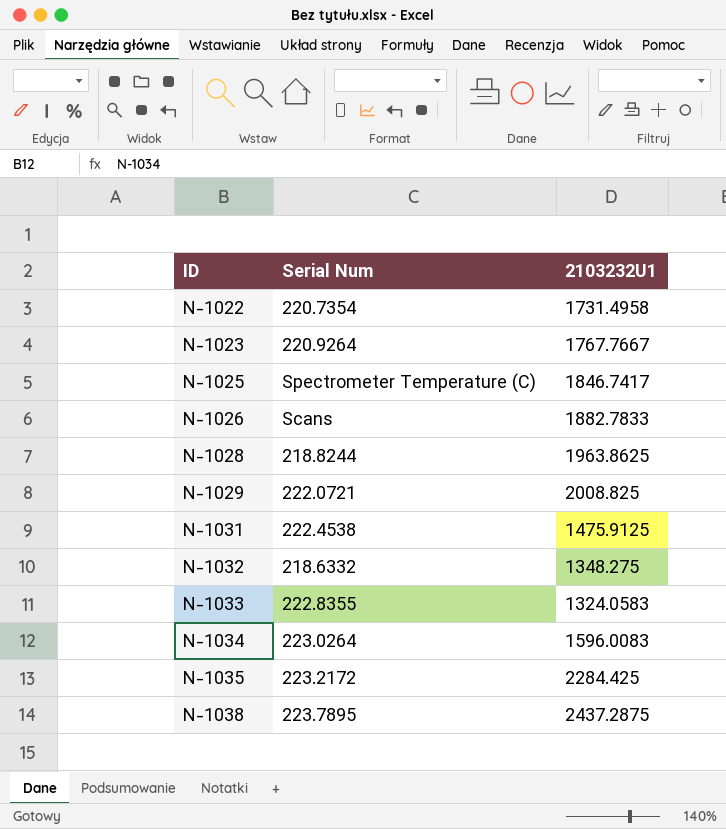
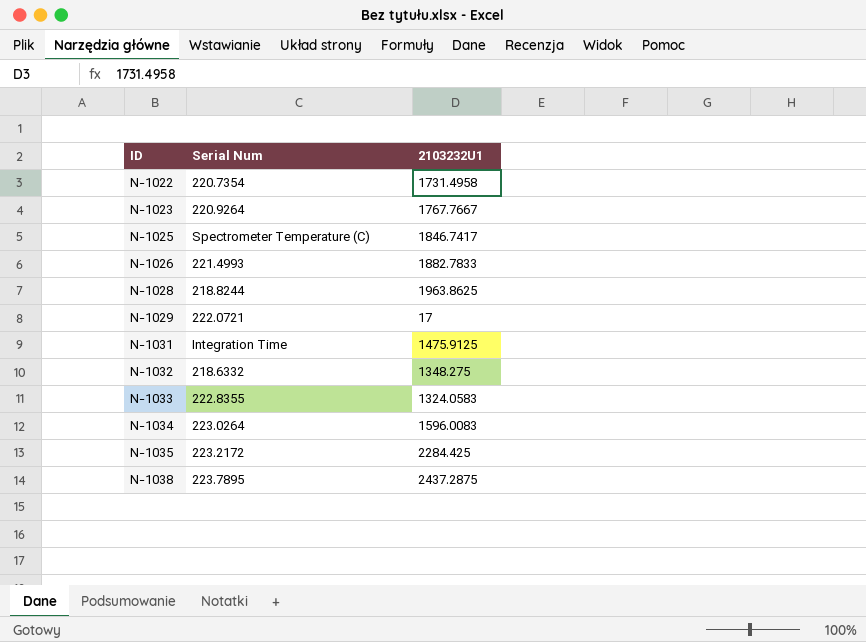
N-1026 | Serial Num: Scans -> 221.4993
N-1029 | 2103232U1: 2008.825 -> 17
N-1031 | Serial Num: 222.4538 -> Integration Time

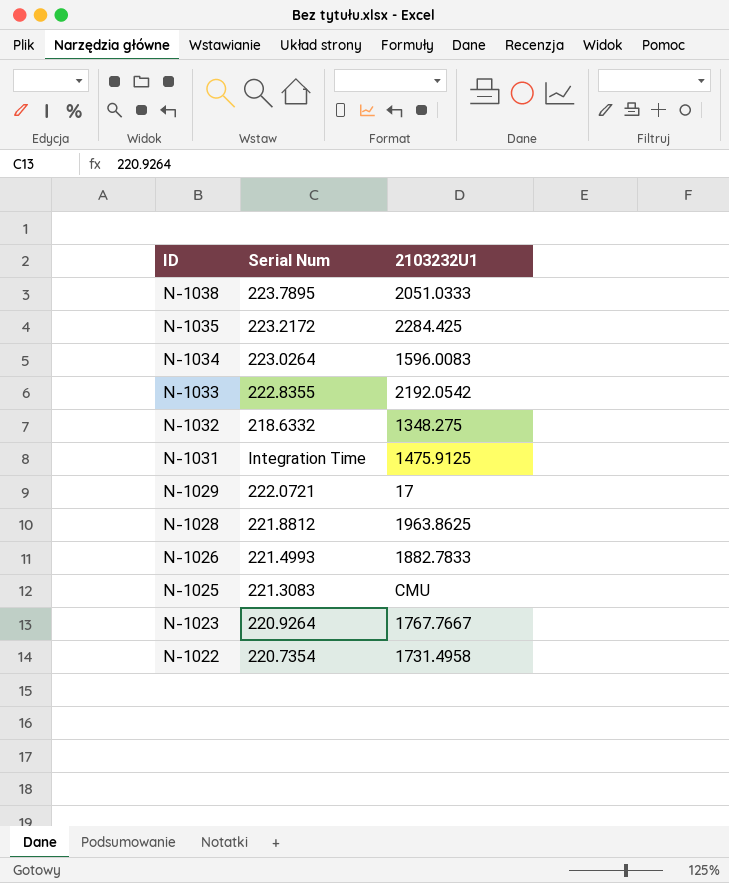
row order: ID ascending -> ID descending
N-1038 | 2103232U1: 2437.2875 -> 2051.0333
N-1033 | 2103232U1: 1324.0583 -> 2192.0542
N-1028 | Serial Num: 218.8244 -> 221.8812
N-1025 | Serial Num: Spectrometer Temperature (C) -> 221.3083
N-1025 | 2103232U1: 1846.7417 -> CMU

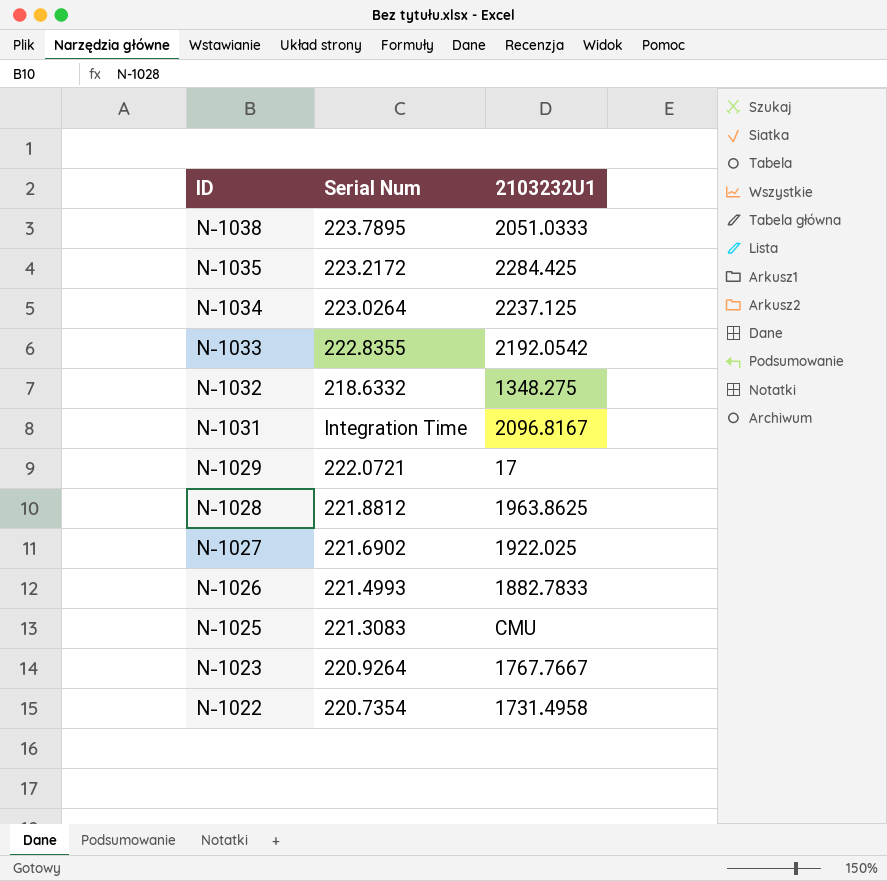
N-1034 | 2103232U1: 1596.0083 -> 2237.125
N-1031 | 2103232U1: 1475.9125 -> 2096.8167
row N-1027: none -> 221.6902 | 1922.025

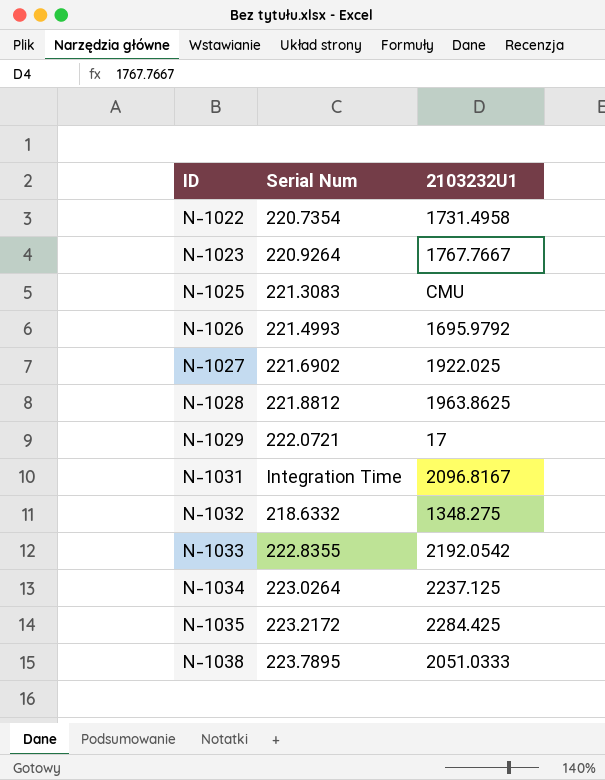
row order: ID descending -> ID ascending
N-1026 | 2103232U1: 1882.7833 -> 1695.9792

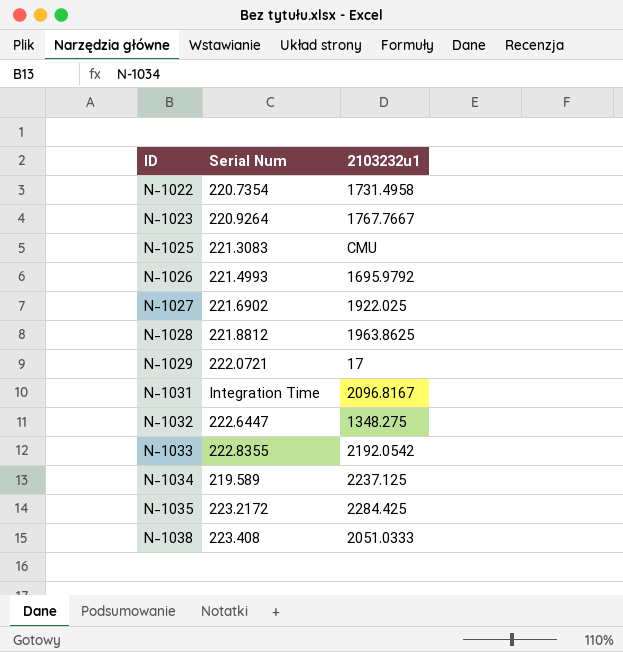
column name: 2103232U1 -> 2103232u1
N-1032 | Serial Num: 218.6332 -> 222.6447
N-1034 | Serial Num: 223.0264 -> 219.589
N-1038 | Serial Num: 223.7895 -> 223.408

